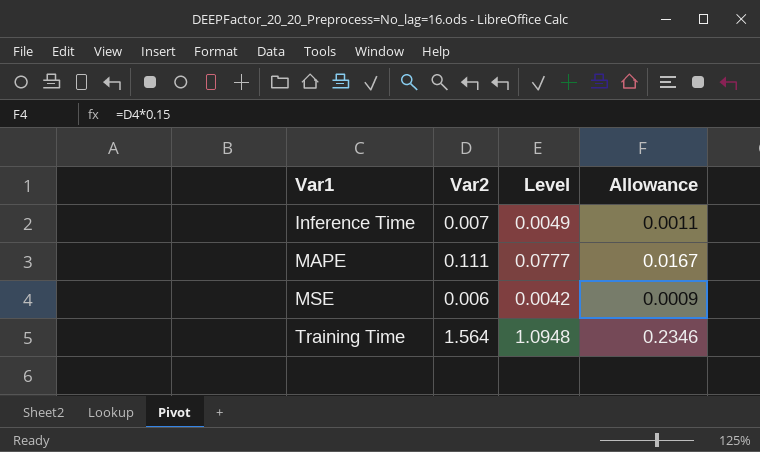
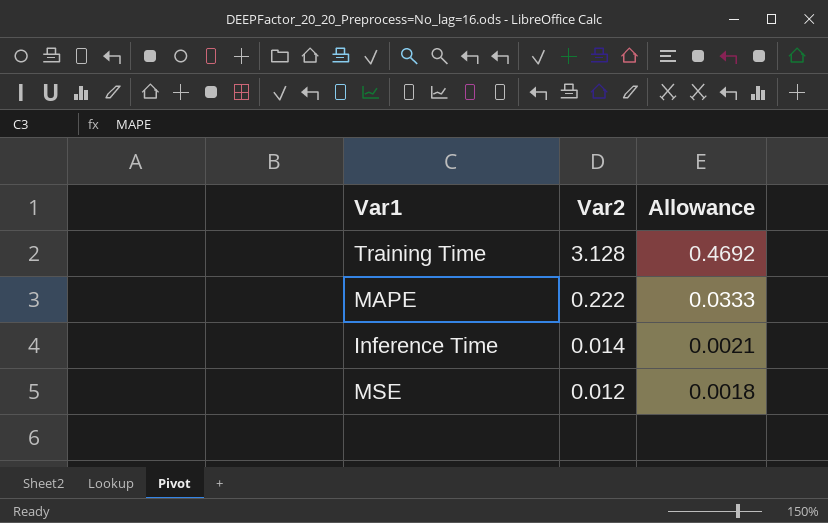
row order: Var1 ascending -> Var2 descending
column Level | formula: [Var2] * 0.7 -> none
Training Time | Var2: 1.564 -> 3.128
Training Time | Allowance: 0.2346 -> 0.4692
MAPE | Var2: 0.111 -> 0.222
MAPE | Allowance: 0.0167 -> 0.0333
Inference Time | Var2: 0.007 -> 0.014
Inference Time | Allowance: 0.0011 -> 0.0021
MSE | Var2: 0.006 -> 0.012
MSE | Allowance: 0.0009 -> 0.0018

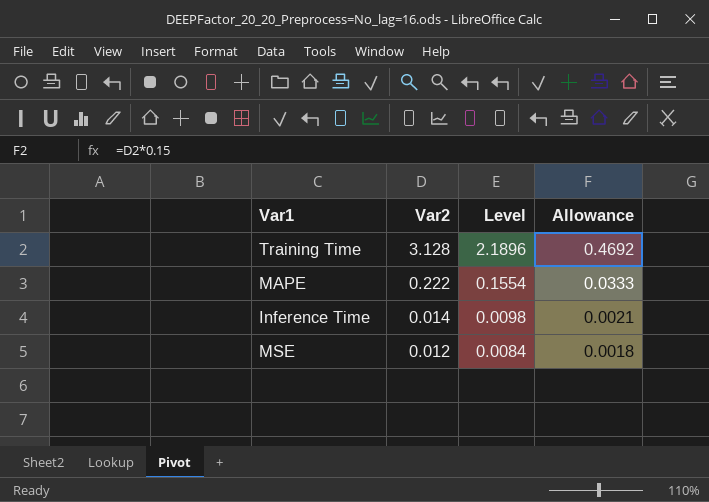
column Level | formula: none -> [Var2] * 0.7

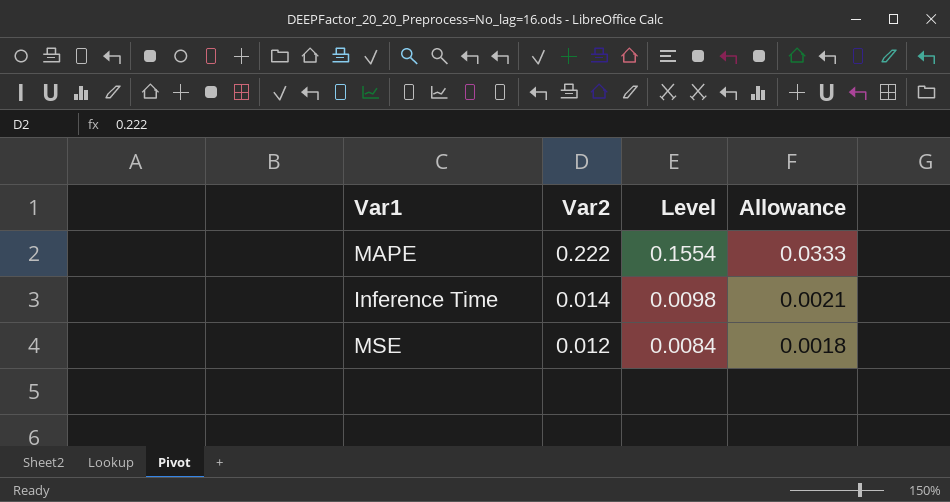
row Training Time: 3.128 | 2.1896 | 0.4692 -> none

